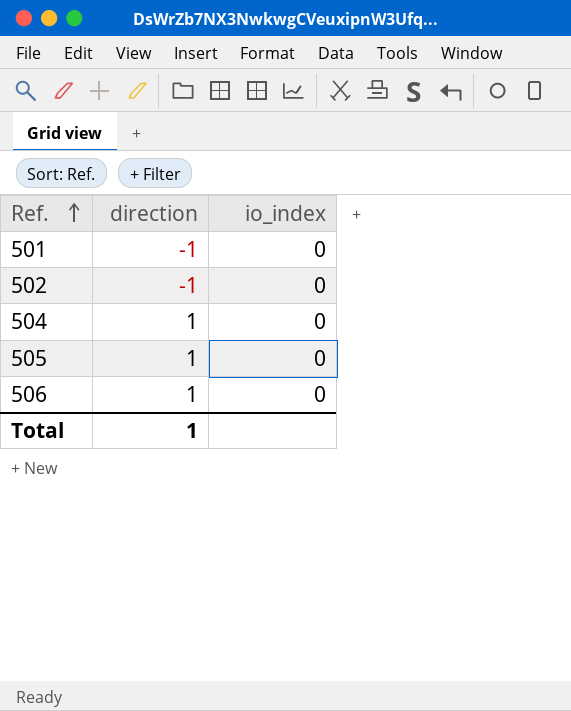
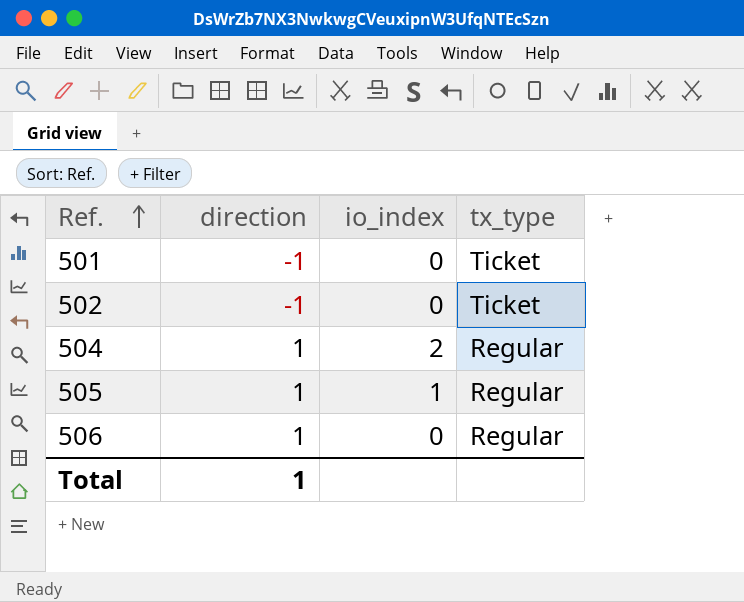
column tx_type | position: none -> 4
504 | io_index: 0 -> 2
505 | io_index: 0 -> 1

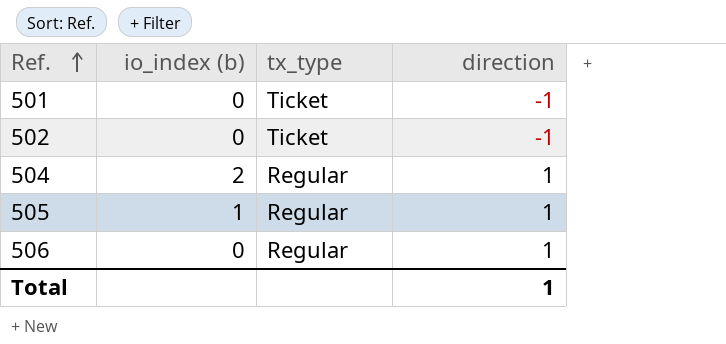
column name: io_index -> io_index (b)
column direction | position: 2 -> 4

